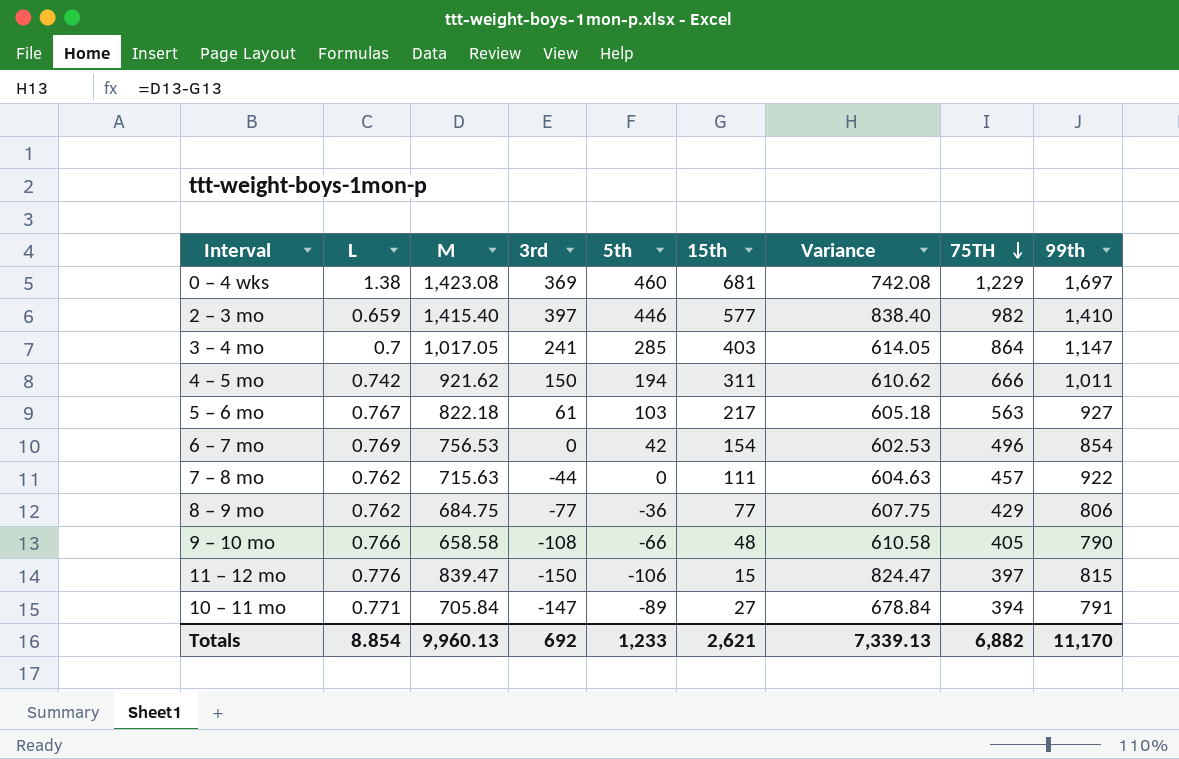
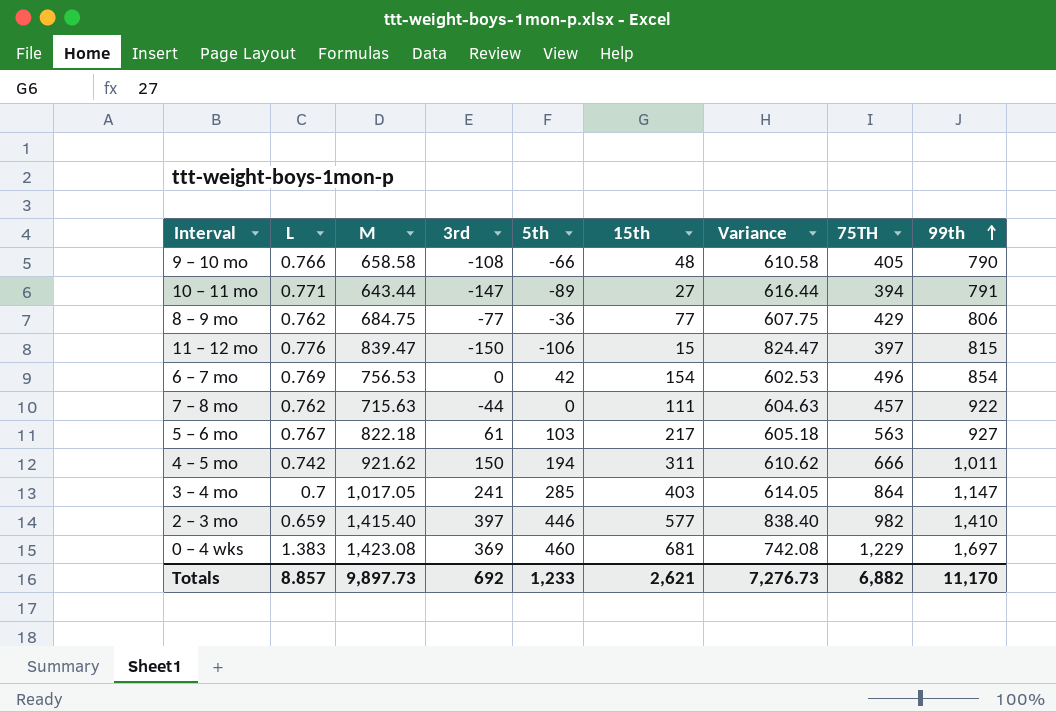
row order: 75TH descending -> 99th ascending
10 – 11 mo | M: 705.84 -> 643.44
10 – 11 mo | Variance: 678.84 -> 616.44
0 – 4 wks | L: 1.38 -> 1.383
Totals | L: 8.854 -> 8.857
Totals | M: 9,960.13 -> 9,897.73
Totals | Variance: 7,339.13 -> 7,276.73

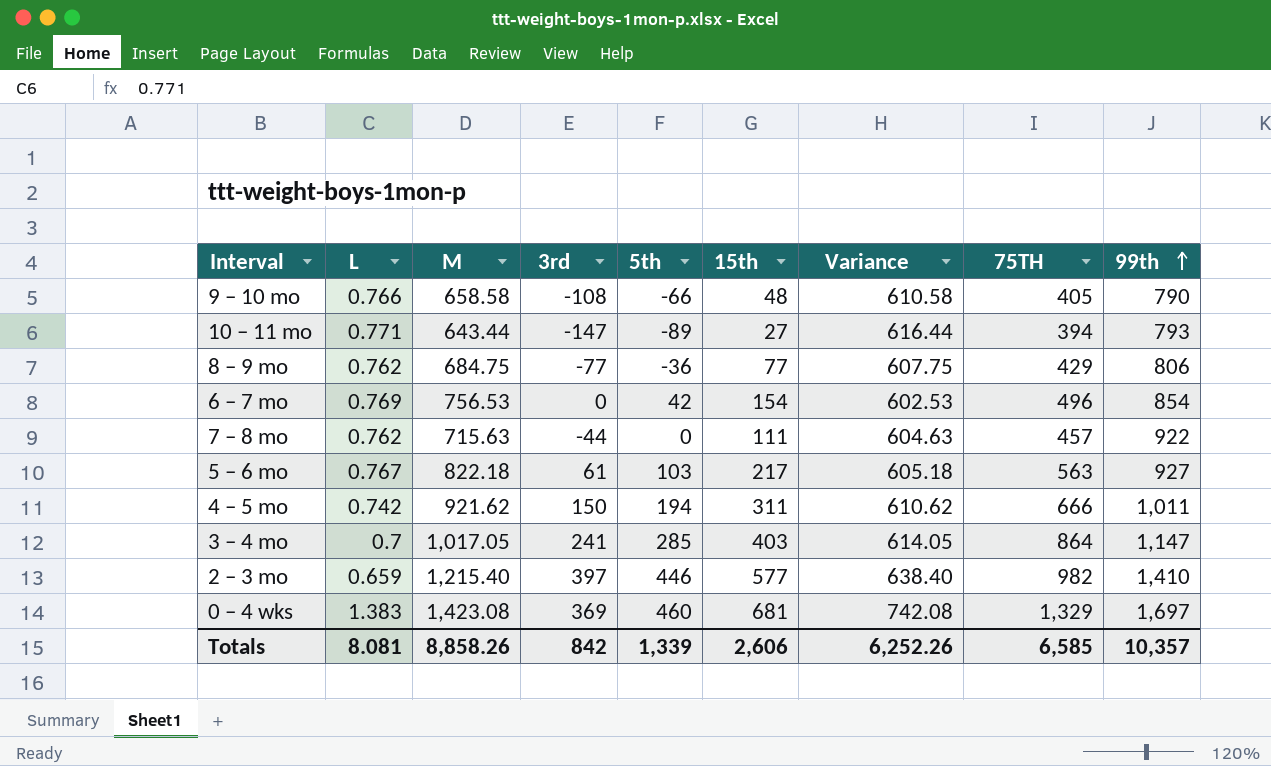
row 11 – 12 mo: 0.776 | 839.47 | -150 | -106 | 15 | 824.47 | 397 | 815 -> none
10 – 11 mo | 99th: 791 -> 793
2 – 3 mo | M: 1,415.40 -> 1,215.40
2 – 3 mo | Variance: 838.40 -> 638.40
0 – 4 wks | 75TH: 1,229 -> 1,329
Totals | L: 8.857 -> 8.081
Totals | M: 9,897.73 -> 8,858.26
Totals | 3rd: 692 -> 842
Totals | 5th: 1,233 -> 1,339
Totals | 15th: 2,621 -> 2,606
Totals | Variance: 7,276.73 -> 6,252.26
Totals | 75TH: 6,882 -> 6,585
Totals | 99th: 11,170 -> 10,357

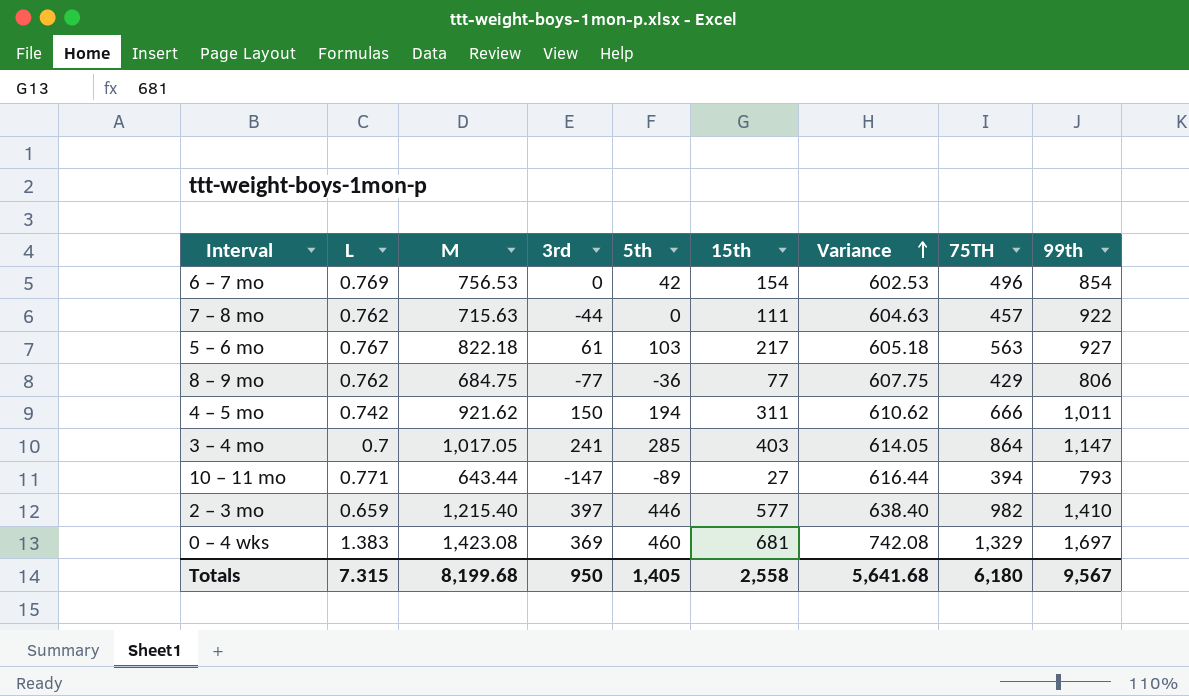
row order: 99th ascending -> Variance ascending
row 9 – 10 mo: 0.766 | 658.58 | -108 | -66 | 48 | 610.58 | 405 | 790 -> none
Totals | L: 8.081 -> 7.315
Totals | M: 8,858.26 -> 8,199.68
Totals | 3rd: 842 -> 950
Totals | 5th: 1,339 -> 1,405
Totals | 15th: 2,606 -> 2,558
Totals | Variance: 6,252.26 -> 5,641.68
Totals | 75TH: 6,585 -> 6,180
Totals | 99th: 10,357 -> 9,567

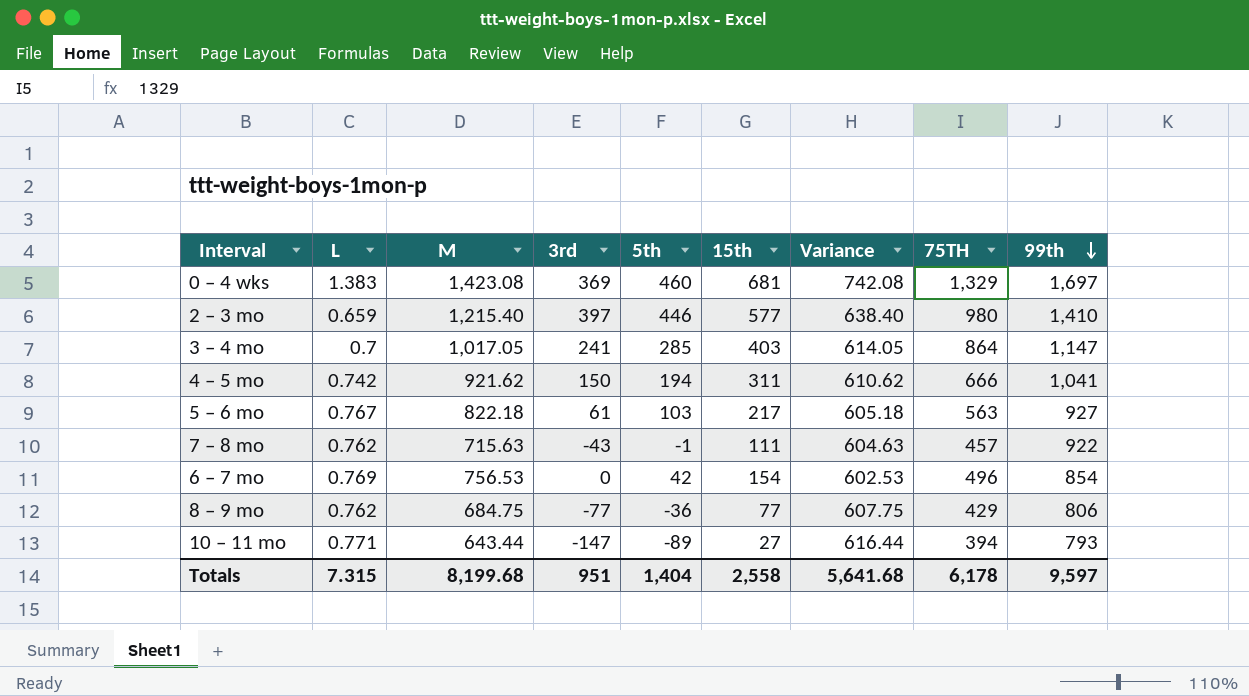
row order: Variance ascending -> 99th descending
2 – 3 mo | 75TH: 982 -> 980
4 – 5 mo | 99th: 1,011 -> 1,041
7 – 8 mo | 3rd: -44 -> -43
7 – 8 mo | 5th: 0 -> -1
Totals | 3rd: 950 -> 951
Totals | 5th: 1,405 -> 1,404
Totals | 75TH: 6,180 -> 6,178
Totals | 99th: 9,567 -> 9,597

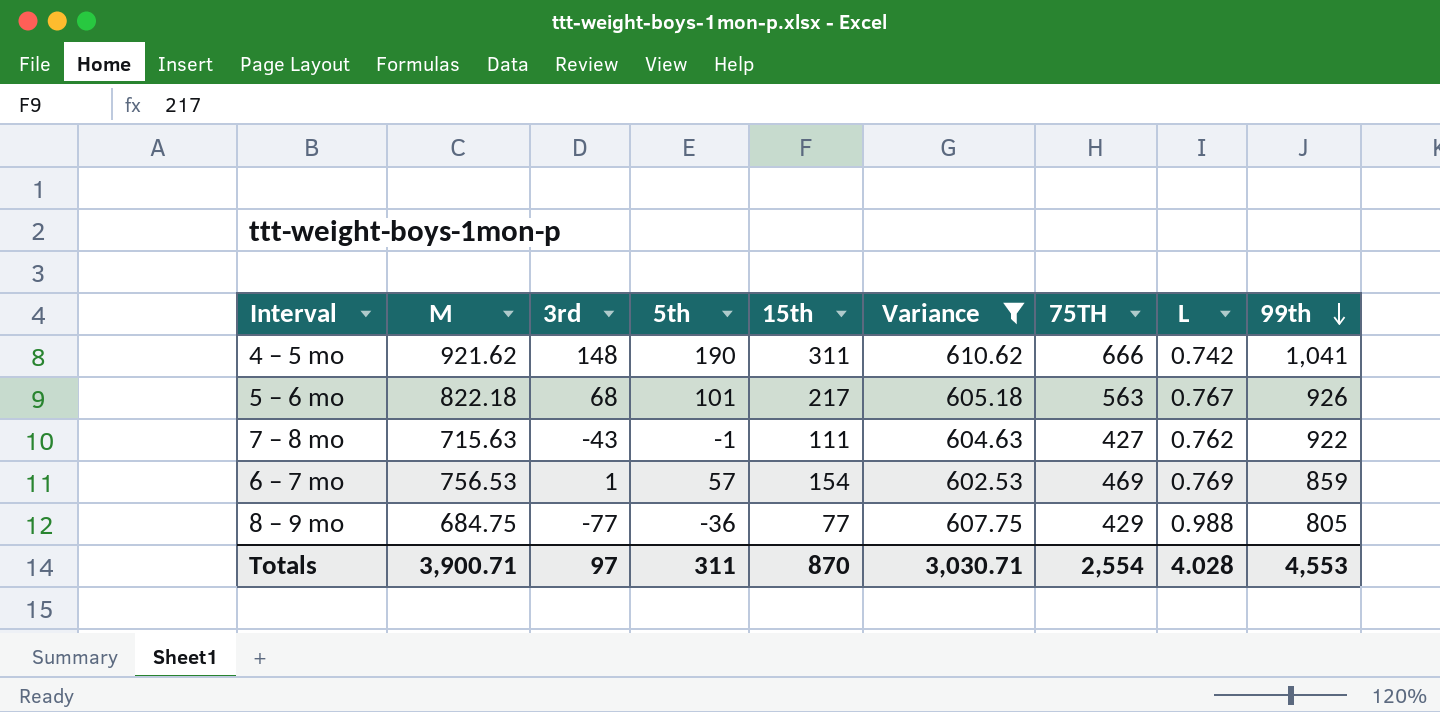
filter: none -> Variance <= 610.62
column L | position: 2 -> 8
4 – 5 mo | 3rd: 150 -> 148
4 – 5 mo | 5th: 194 -> 190
5 – 6 mo | 3rd: 61 -> 68
5 – 6 mo | 5th: 103 -> 101
5 – 6 mo | 99th: 927 -> 926
7 – 8 mo | 75TH: 457 -> 427
6 – 7 mo | 3rd: 0 -> 1
6 – 7 mo | 5th: 42 -> 57
6 – 7 mo | 75TH: 496 -> 469
6 – 7 mo | 99th: 854 -> 859
8 – 9 mo | L: 0.762 -> 0.988
8 – 9 mo | 99th: 806 -> 805
Totals | M: 8,199.68 -> 3,900.71
Totals | 3rd: 951 -> 97
Totals | 5th: 1,404 -> 311
Totals | 15th: 2,558 -> 870
Totals | Variance: 5,641.68 -> 3,030.71
Totals | 75TH: 6,178 -> 2,554
Totals | L: 7.315 -> 4.028
Totals | 99th: 9,597 -> 4,553

